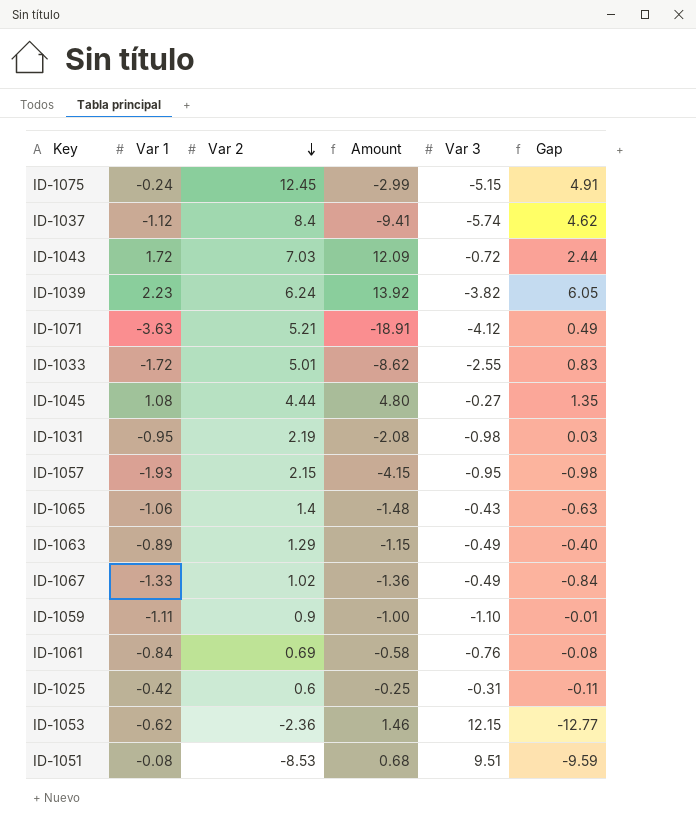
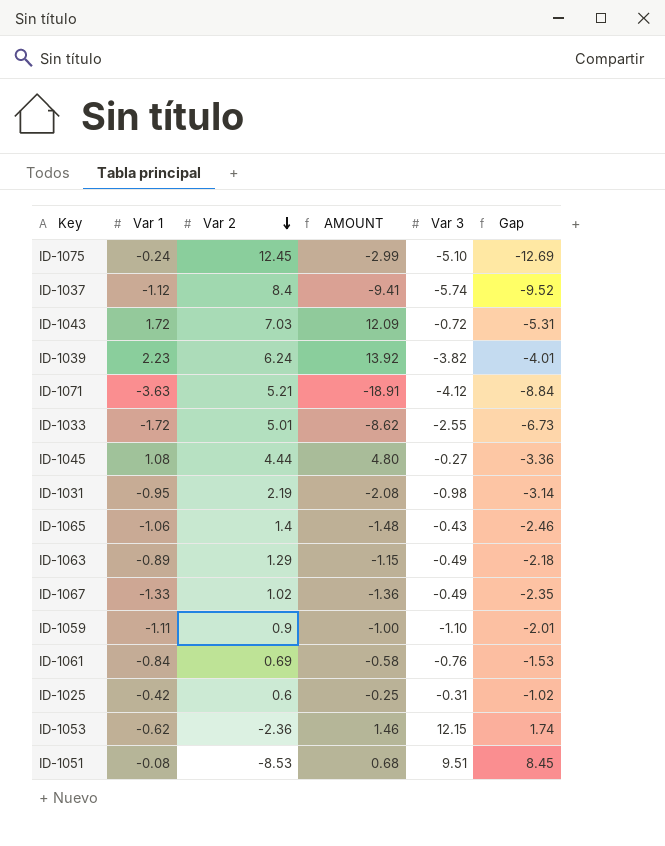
column name: Amount -> AMOUNT
column Gap | formula: [Var 1] - [Var 3] -> [Var 1] - [Var 2]
row ID-1057: -1.93 | 2.15 | -4.15 | -0.95 | -0.98 -> none
ID-1075 | Var 3: -5.15 -> -5.10

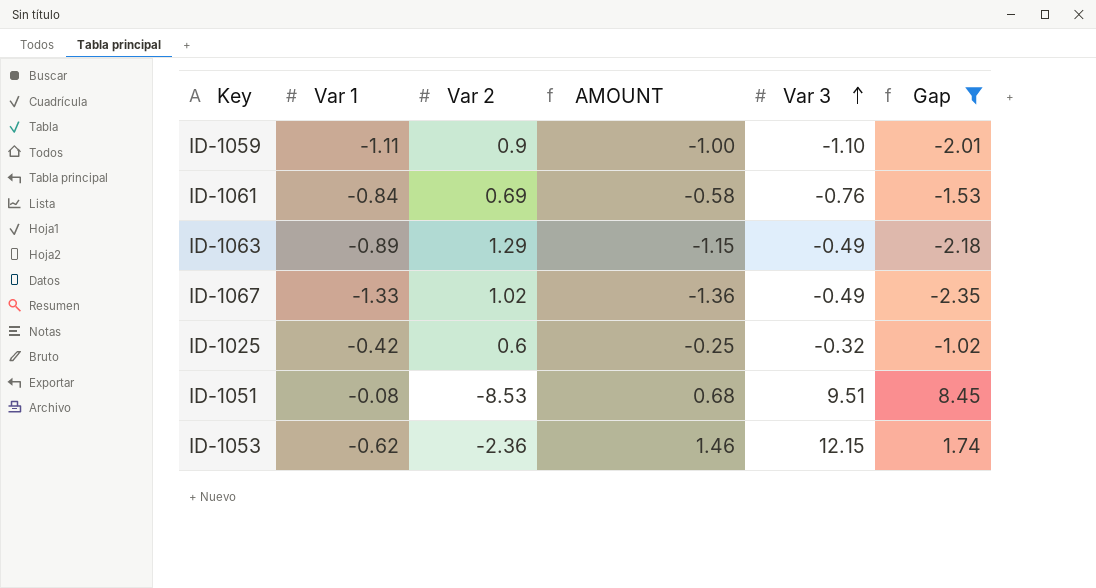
filter: none -> Gap >= -2.35
row order: Var 2 descending -> Var 3 ascending
ID-1025 | Var 3: -0.31 -> -0.32

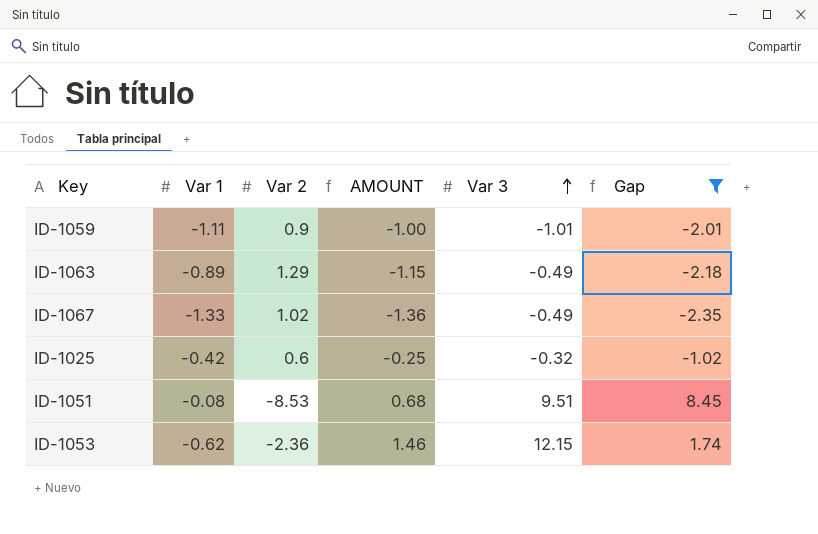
row ID-1061: -0.84 | 0.69 | -0.58 | -0.76 | -1.53 -> none
ID-1059 | Var 3: -1.10 -> -1.01

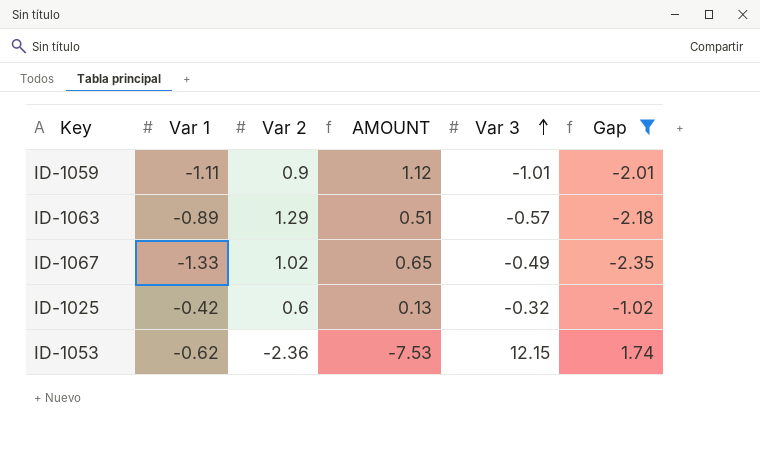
column AMOUNT | formula: [Var 1] * [Var 2] -> [Var 1] * [Var 3]
row ID-1051: -0.08 | -8.53 | 0.68 | 9.51 | 8.45 -> none
ID-1063 | Var 3: -0.49 -> -0.57

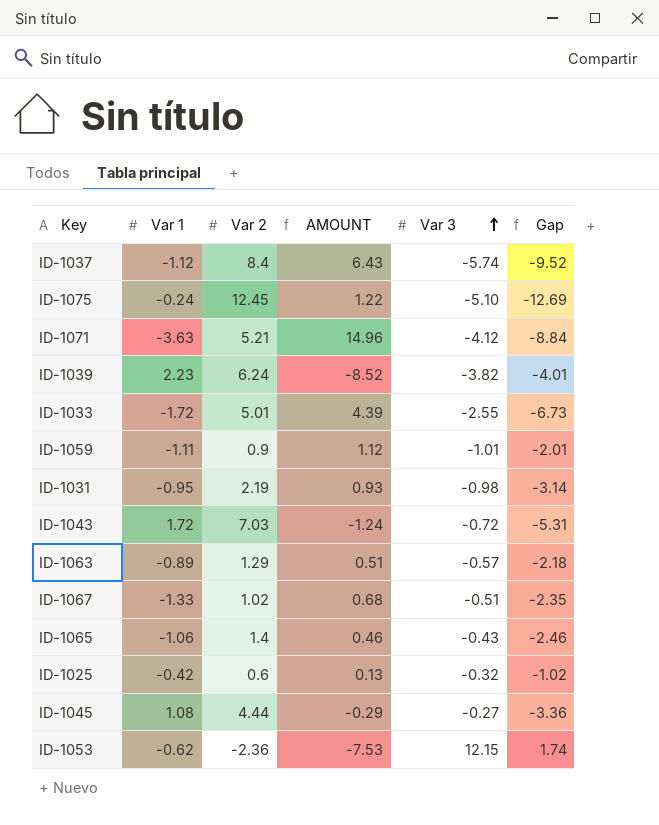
filter: Gap >= -2.35 -> none
ID-1067 | AMOUNT: 0.65 -> 0.68
ID-1067 | Var 3: -0.49 -> -0.51

